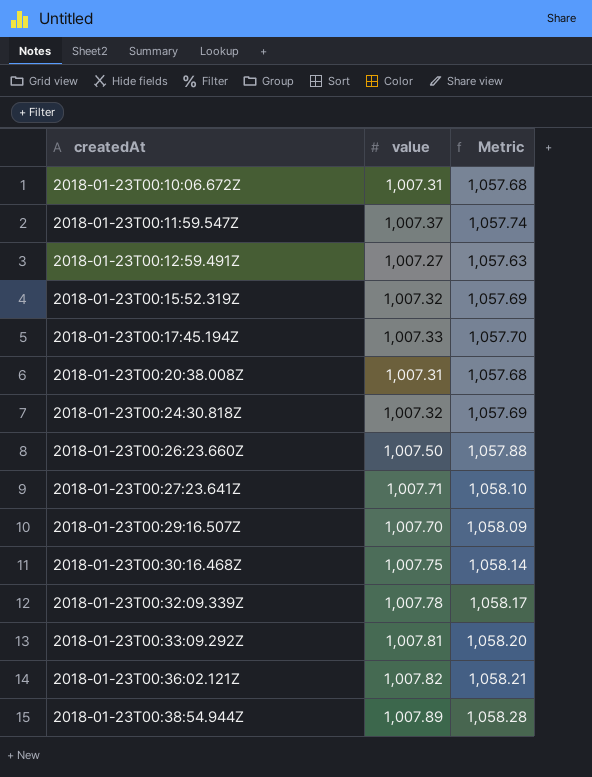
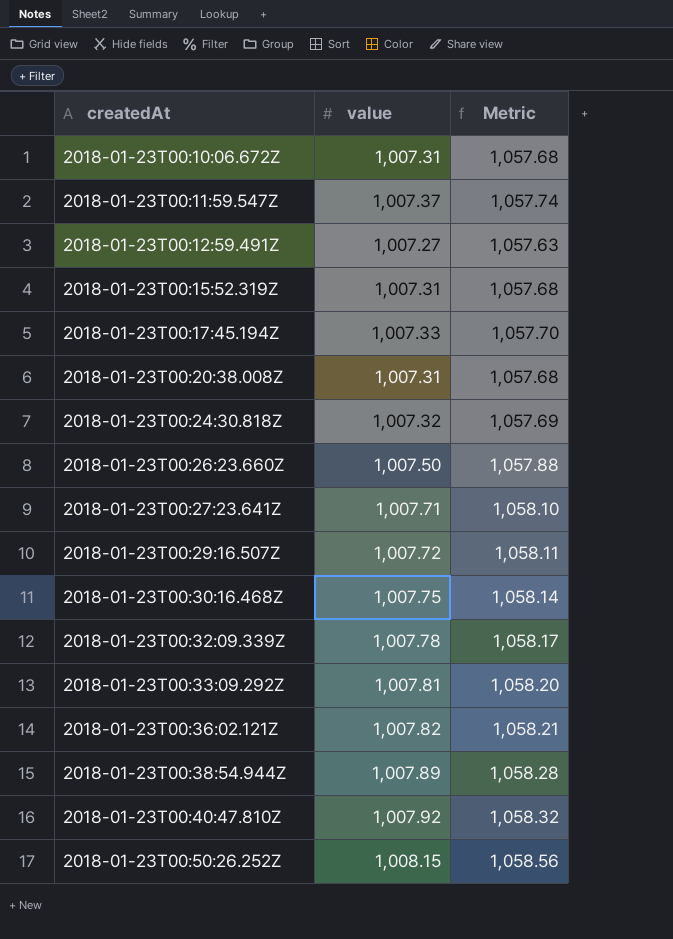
2018-01-23T00:15:52.319Z | value: 1,007.32 -> 1,007.31
2018-01-23T00:15:52.319Z | Metric: 1,057.69 -> 1,057.68
2018-01-23T00:29:16.507Z | value: 1,007.70 -> 1,007.72
2018-01-23T00:29:16.507Z | Metric: 1,058.09 -> 1,058.11
row 2018-01-23T00:40:47.810Z: none -> 1,007.92 | 1,058.32
row 2018-01-23T00:50:26.252Z: none -> 1,008.15 | 1,058.56

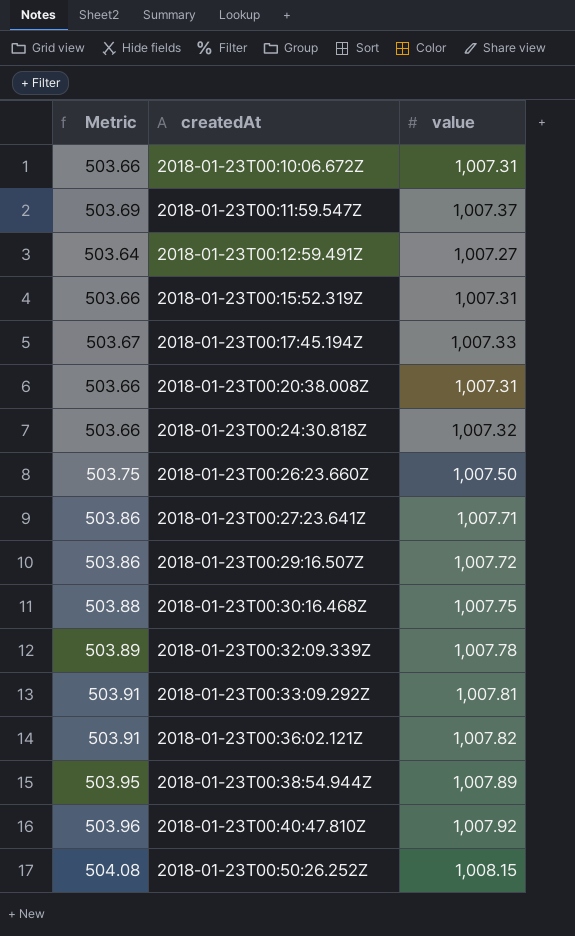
column Metric | formula: [value] * 1.05 -> [value] * 0.5
column Metric | position: 3 -> 1

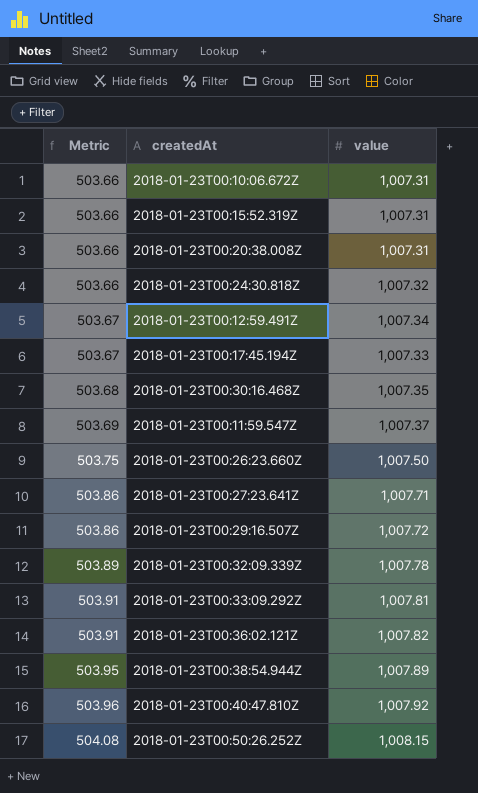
row order: createdAt ascending -> Metric ascending
2018-01-23T00:12:59.491Z | Metric: 503.64 -> 503.67
2018-01-23T00:12:59.491Z | value: 1,007.27 -> 1,007.34
2018-01-23T00:30:16.468Z | Metric: 503.88 -> 503.68
2018-01-23T00:30:16.468Z | value: 1,007.75 -> 1,007.35

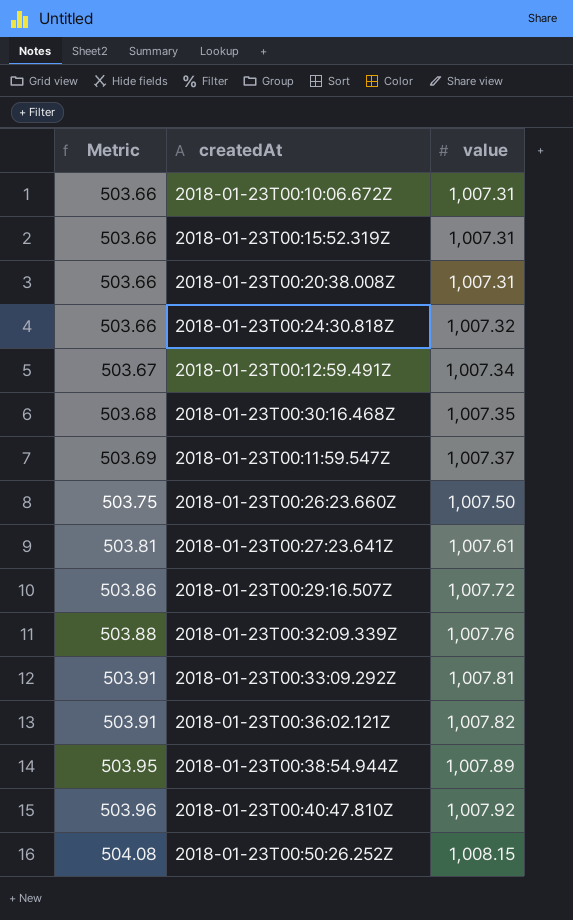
row 2018-01-23T00:17:45.194Z: 503.67 | 1,007.33 -> none
2018-01-23T00:27:23.641Z | Metric: 503.86 -> 503.81
2018-01-23T00:27:23.641Z | value: 1,007.71 -> 1,007.61
2018-01-23T00:32:09.339Z | Metric: 503.89 -> 503.88
2018-01-23T00:32:09.339Z | value: 1,007.78 -> 1,007.76

